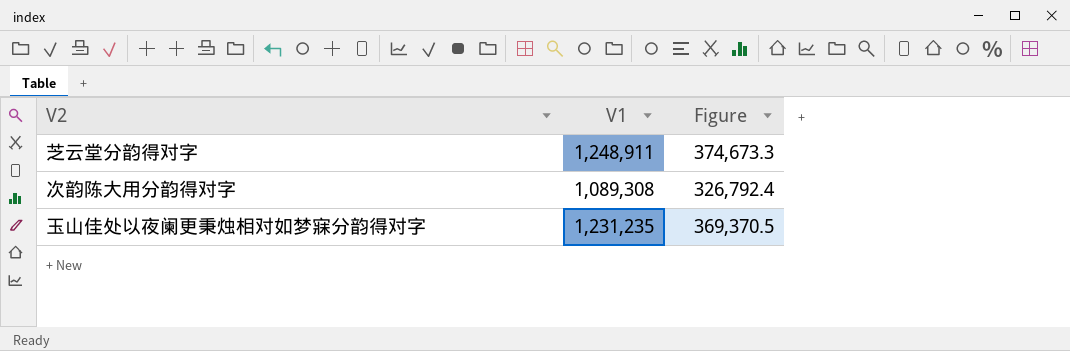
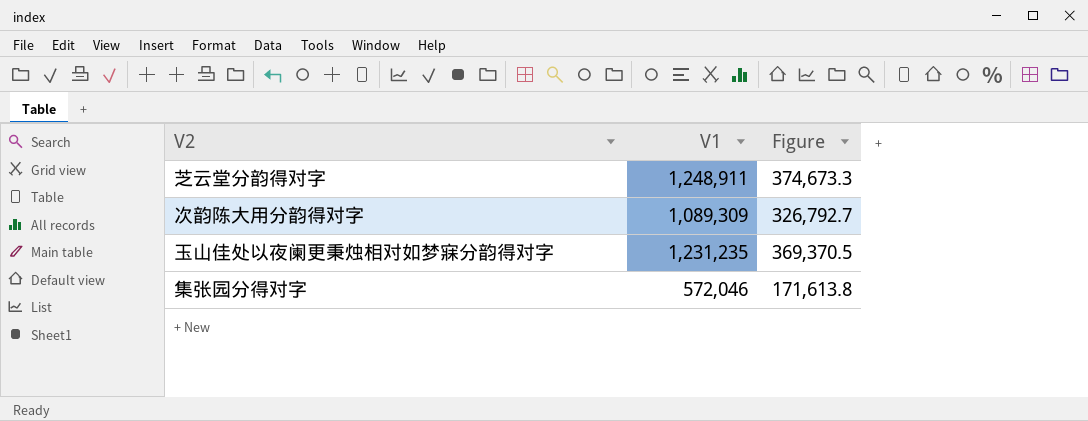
次韵陈大用分韵得对字 | V1: 1,089,308 -> 1,089,309
次韵陈大用分韵得对字 | Figure: 326,792.4 -> 326,792.7
row 集张园分得对字: none -> 572,046 | 171,613.8

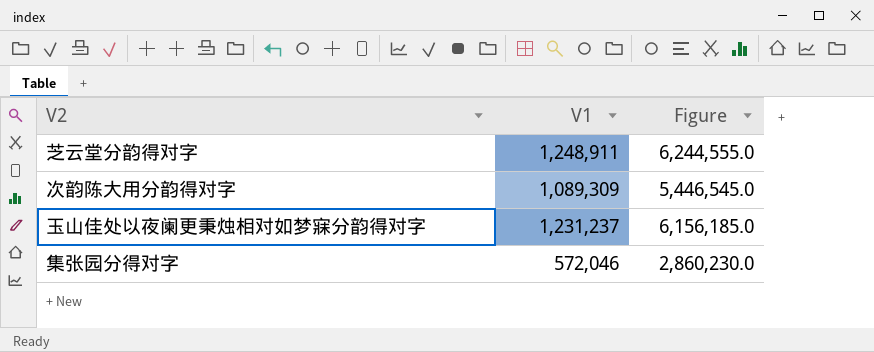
column Figure | formula: [V1] * 0.3 -> [V1] * 5
玉山佳处以夜阑更秉烛相对如梦寐分韵得对字 | V1: 1,231,235 -> 1,231,237

